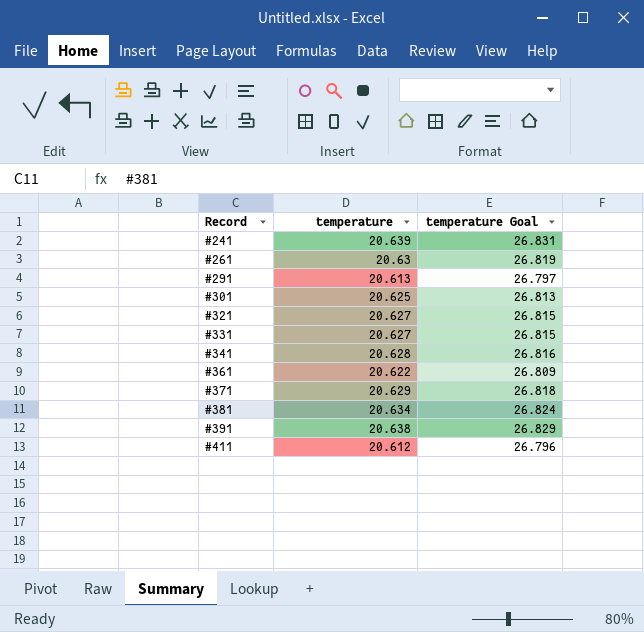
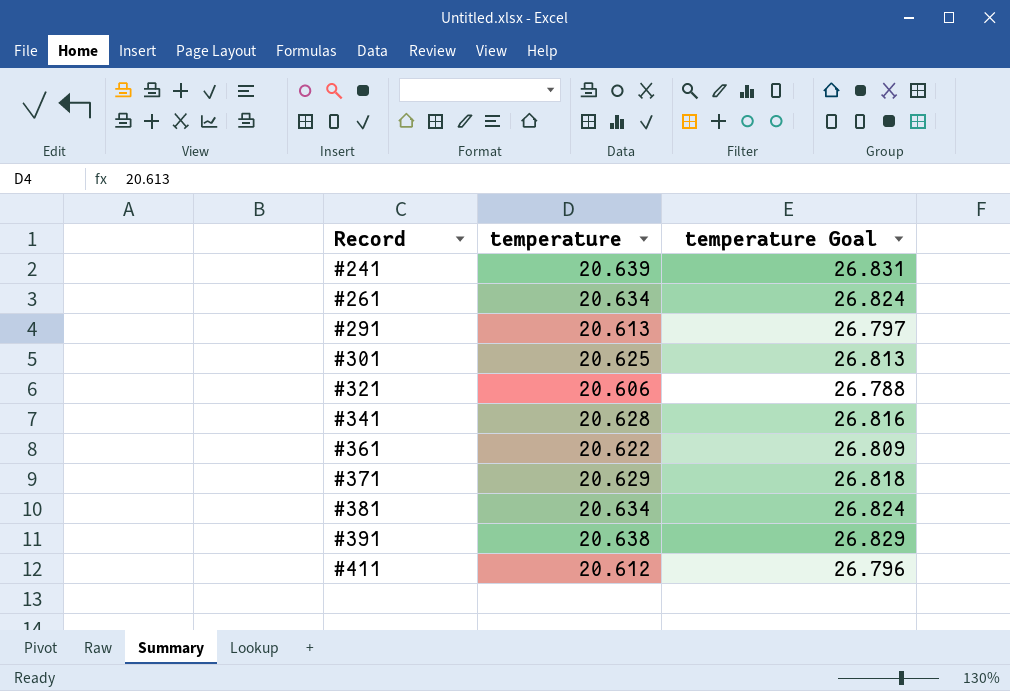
row #331: 20.627 | 26.815 -> none
#261 | temperature: 20.63 -> 20.634
#261 | temperature Goal: 26.819 -> 26.824
#321 | temperature: 20.627 -> 20.606
#321 | temperature Goal: 26.815 -> 26.788

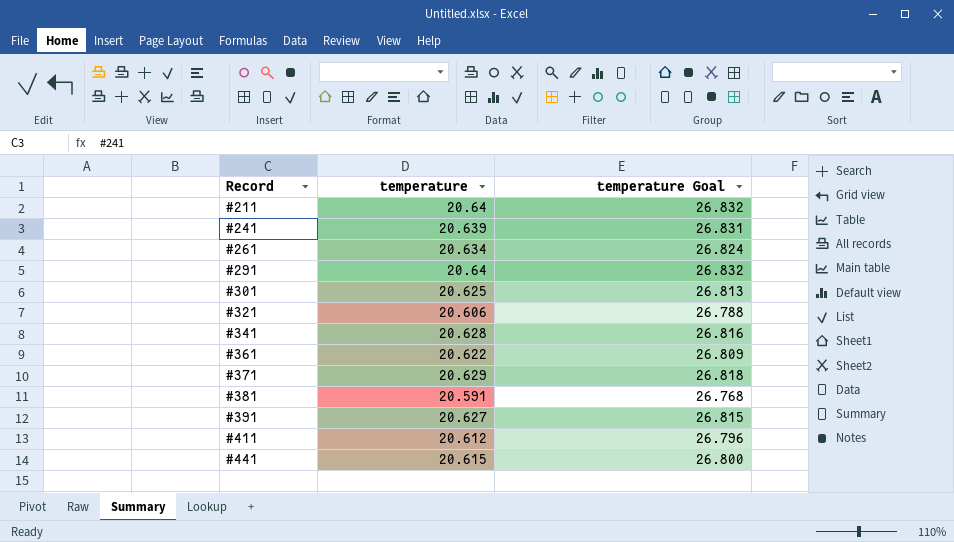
row #211: none -> 20.64 | 26.832
#291 | temperature: 20.613 -> 20.64
#291 | temperature Goal: 26.797 -> 26.832
#381 | temperature: 20.634 -> 20.591
#381 | temperature Goal: 26.824 -> 26.768
#391 | temperature: 20.638 -> 20.627
#391 | temperature Goal: 26.829 -> 26.815
row #441: none -> 20.615 | 26.800

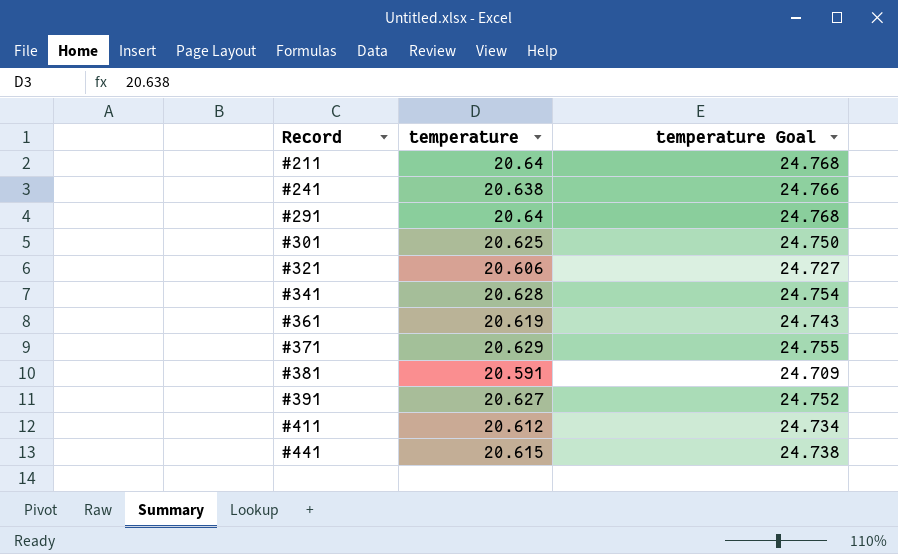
column temperature Goal | formula: [temperature] * 1.3 -> [temperature] * 1.2
row #261: 20.634 | 26.824 -> none
#241 | temperature: 20.639 -> 20.638
#361 | temperature: 20.622 -> 20.619

